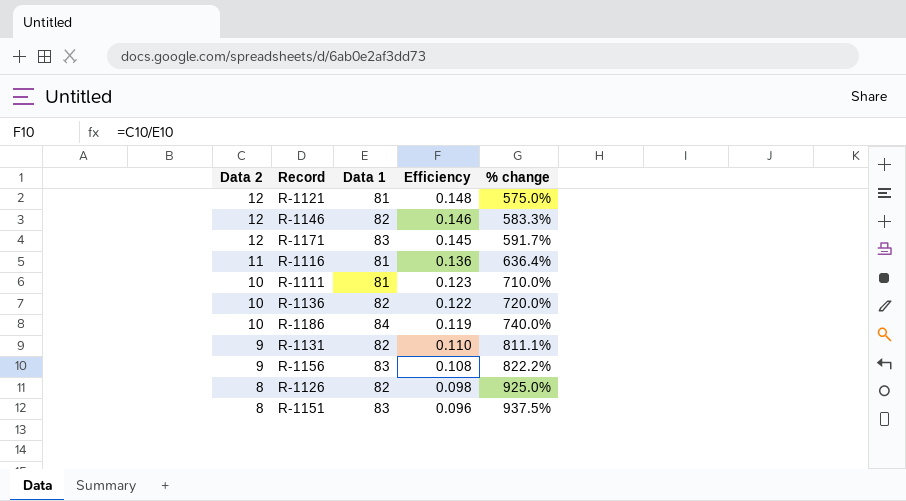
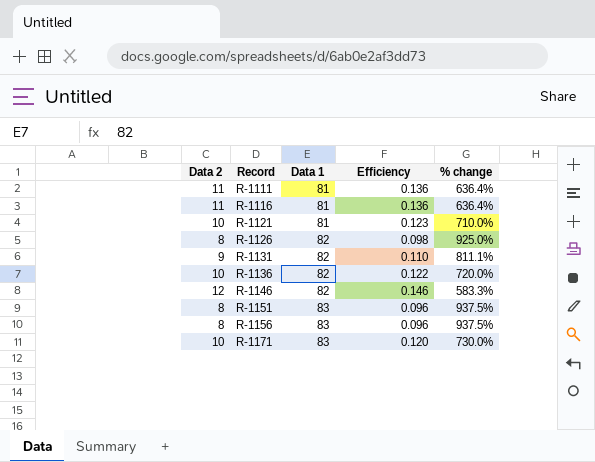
row order: Data 2 descending -> Record ascending
row R-1186: 10 | 84 | 0.119 | 740.0% -> none
R-1111 | Data 2: 10 -> 11
R-1111 | Efficiency: 0.123 -> 0.136
R-1111 | % change: 710.0% -> 636.4%
R-1121 | Data 2: 12 -> 10
R-1121 | Efficiency: 0.148 -> 0.123
R-1121 | % change: 575.0% -> 710.0%
R-1156 | Data 2: 9 -> 8
R-1156 | Efficiency: 0.108 -> 0.096
R-1156 | % change: 822.2% -> 937.5%
R-1171 | Data 2: 12 -> 10
R-1171 | Efficiency: 0.145 -> 0.120
R-1171 | % change: 591.7% -> 730.0%

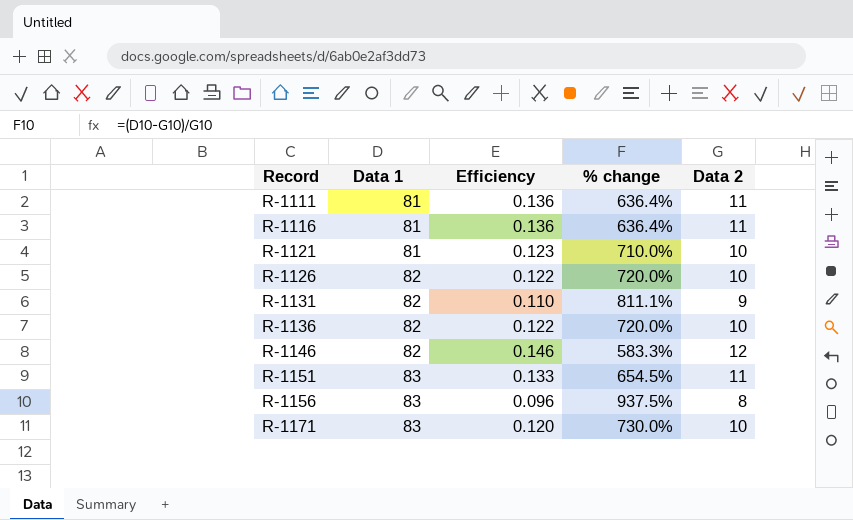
column Data 2 | position: 1 -> 5
R-1126 | Efficiency: 0.098 -> 0.122
R-1126 | % change: 925.0% -> 720.0%
R-1126 | Data 2: 8 -> 10
R-1151 | Efficiency: 0.096 -> 0.133
R-1151 | % change: 937.5% -> 654.5%
R-1151 | Data 2: 8 -> 11

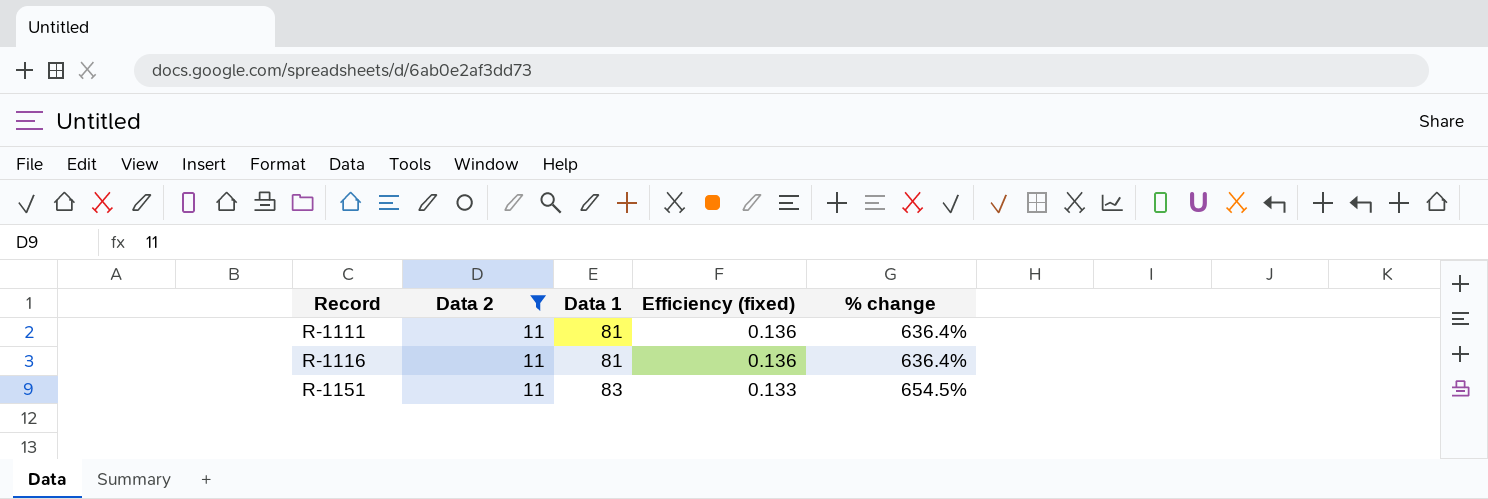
filter: none -> Data 2 = 11
column Data 2 | position: 5 -> 2
column name: Efficiency -> Efficiency (fixed)

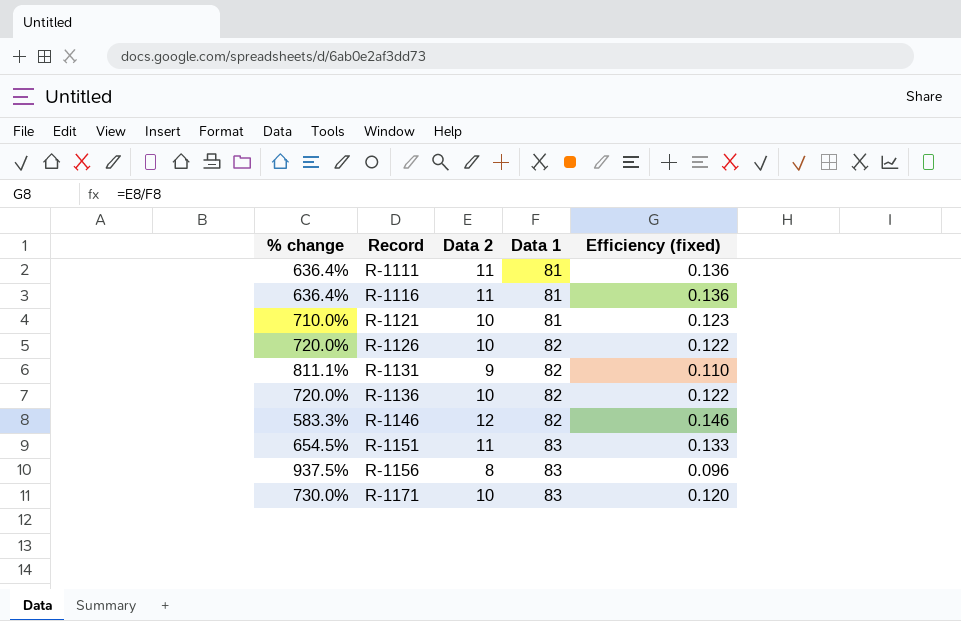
filter: Data 2 = 11 -> none
column % change | position: 5 -> 1

